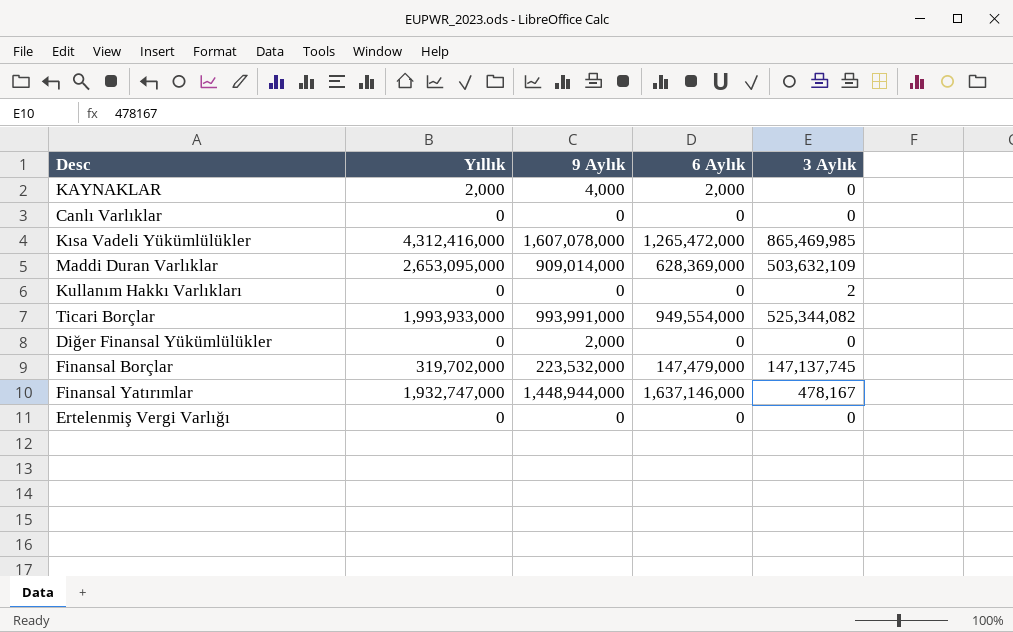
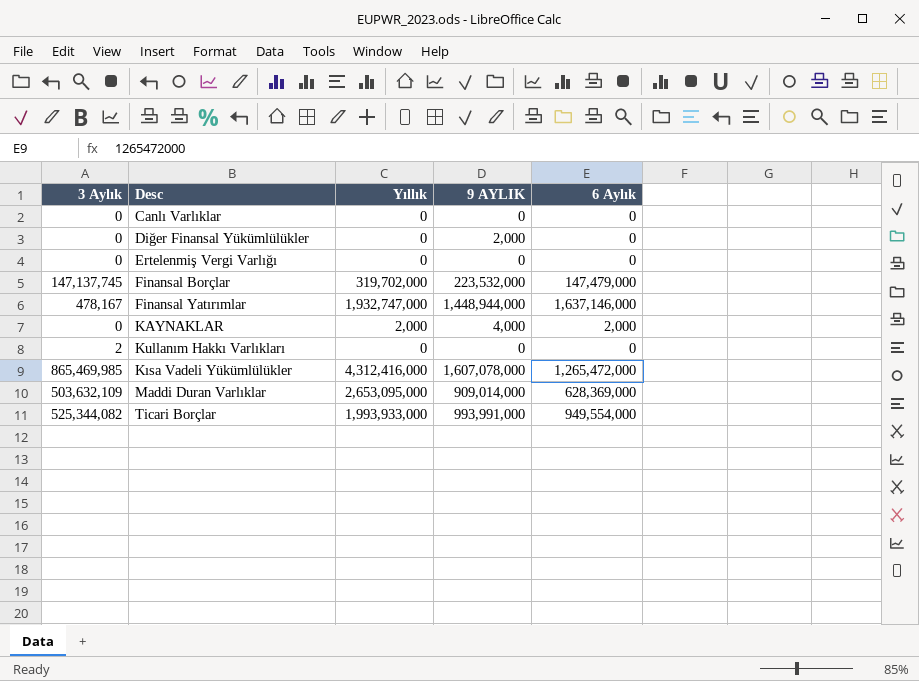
row order: none -> Desc ascending
column 3 Aylık | position: 5 -> 1
column name: 9 Aylık -> 9 AYLIK

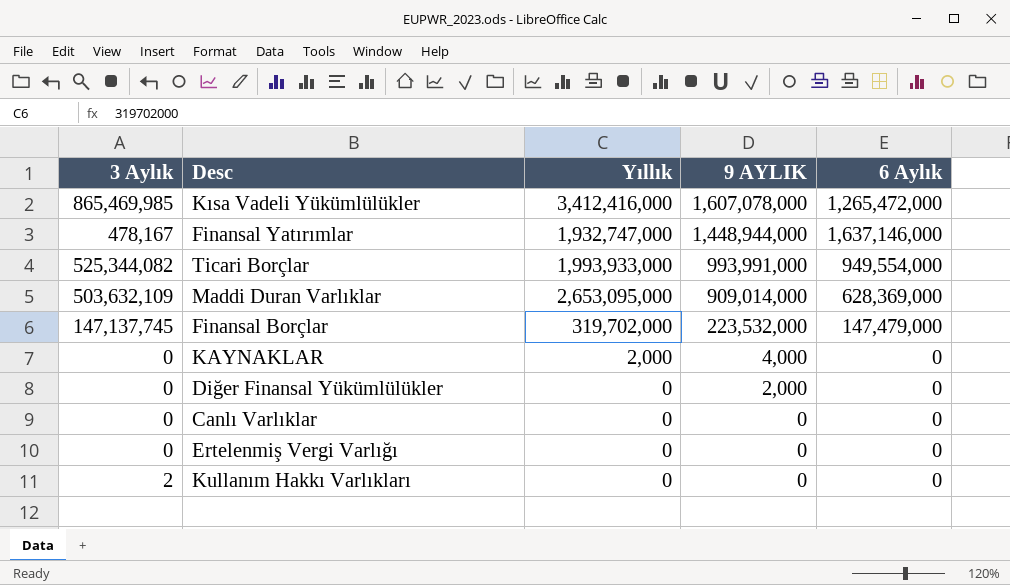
row order: Desc ascending -> 9 AYLIK descending
Kısa Vadeli Yükümlülükler | Yıllık: 4,312,416,000 -> 3,412,416,000
KAYNAKLAR | 6 Aylık: 2,000 -> 0

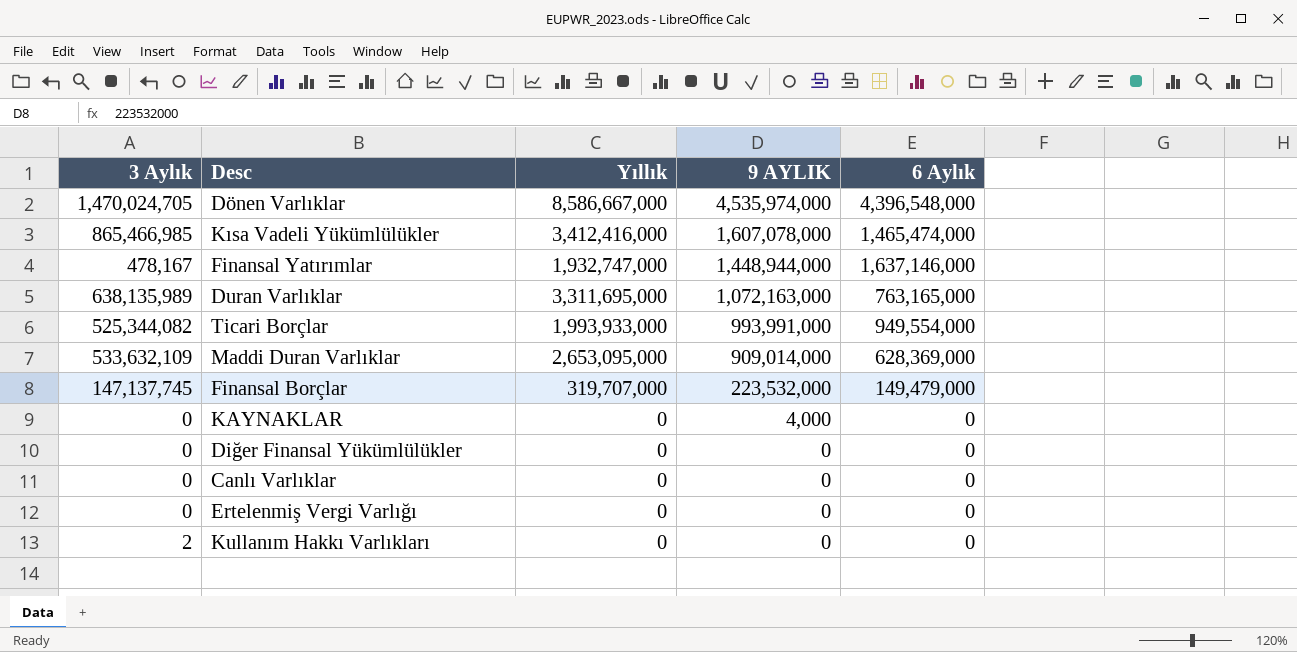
row Dönen Varlıklar: none -> 1,470,024,705 | 8,586,667,000 | 4,535,974,000 | 4,396,548,000
Kısa Vadeli Yükümlülükler | 3 Aylık: 865,469,985 -> 865,466,985
Kısa Vadeli Yükümlülükler | 6 Aylık: 1,265,472,000 -> 1,465,474,000
row Duran Varlıklar: none -> 638,135,989 | 3,311,695,000 | 1,072,163,000 | 763,165,000
Maddi Duran Varlıklar | 3 Aylık: 503,632,109 -> 533,632,109
Finansal Borçlar | Yıllık: 319,702,000 -> 319,707,000
Finansal Borçlar | 6 Aylık: 147,479,000 -> 149,479,000
KAYNAKLAR | Yıllık: 2,000 -> 0
Diğer Finansal Yükümlülükler | 9 AYLIK: 2,000 -> 0

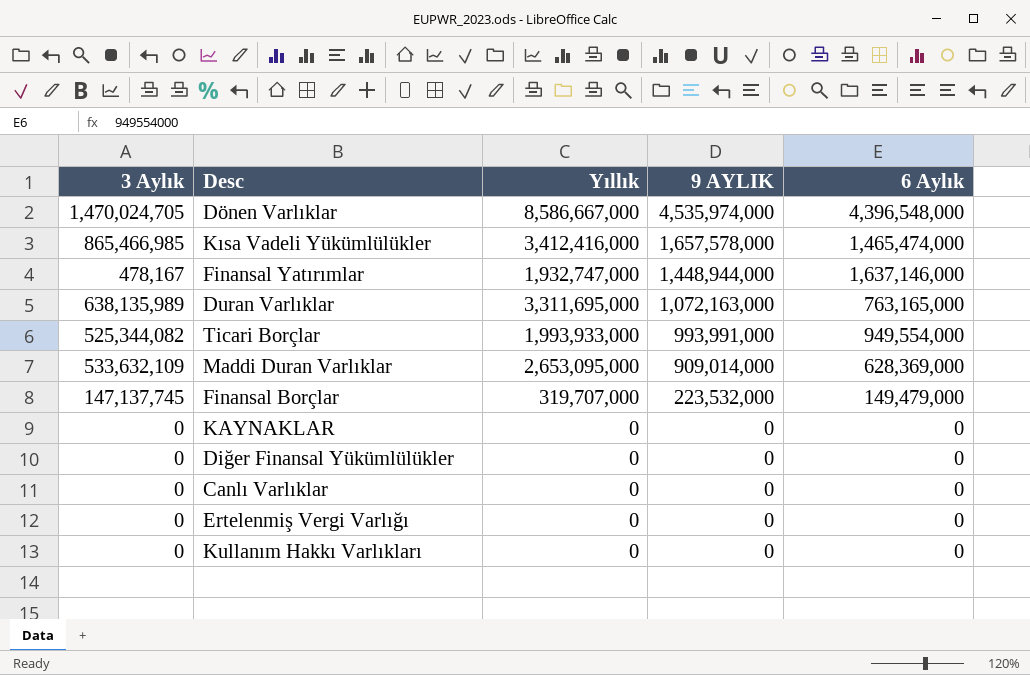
Kısa Vadeli Yükümlülükler | 9 AYLIK: 1,607,078,000 -> 1,657,578,000
KAYNAKLAR | 9 AYLIK: 4,000 -> 0
Kullanım Hakkı Varlıkları | 3 Aylık: 2 -> 0

